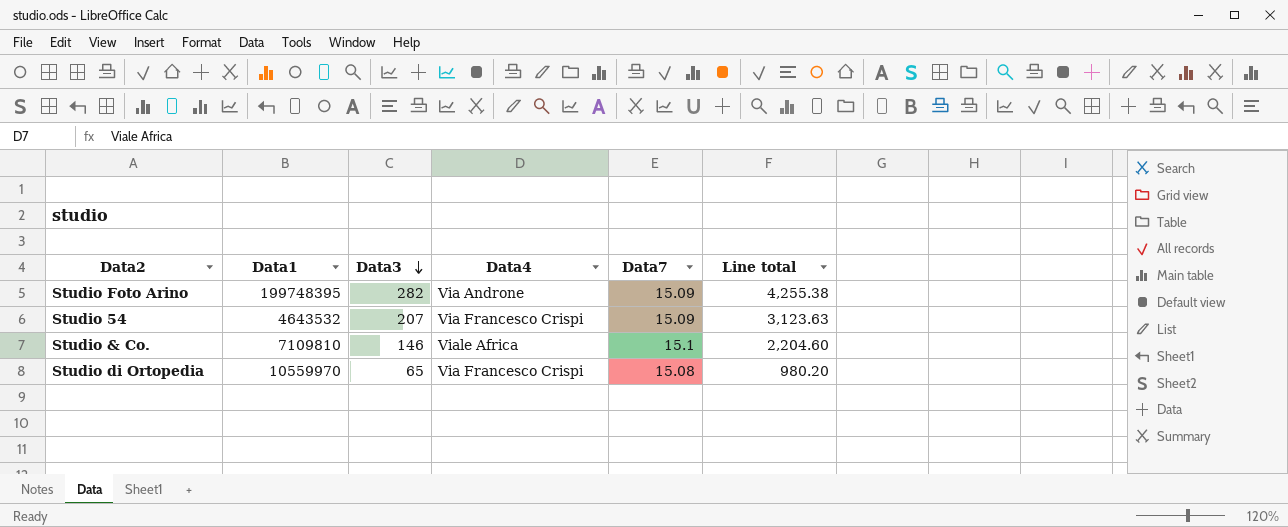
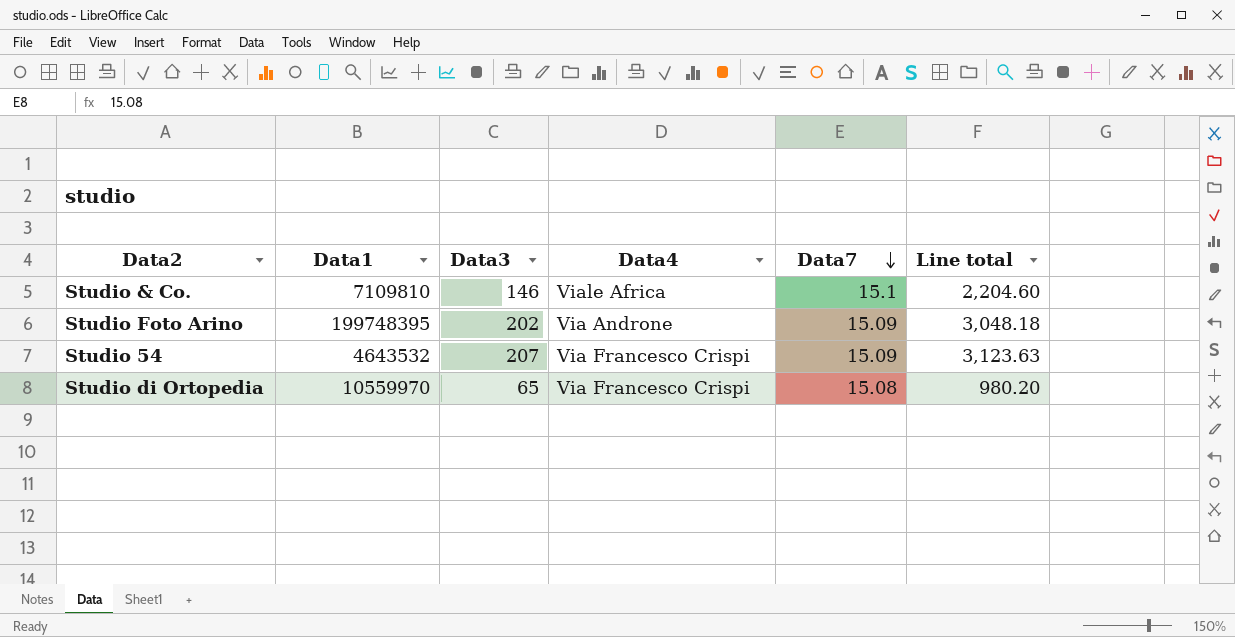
row order: Data3 descending -> Data7 descending
Studio Foto Arino | Data3: 282 -> 202
Studio Foto Arino | Line total: 4,255.38 -> 3,048.18

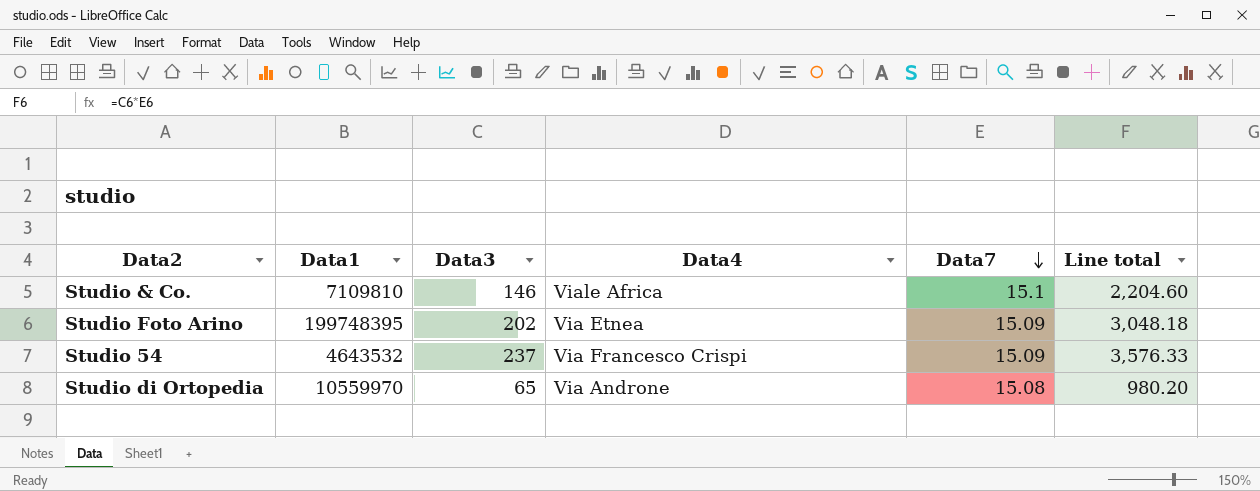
Studio Foto Arino | Data4: Via Androne -> Via Etnea
Studio 54 | Data3: 207 -> 237
Studio 54 | Line total: 3,123.63 -> 3,576.33
Studio di Ortopedia | Data4: Via Francesco Crispi -> Via Androne

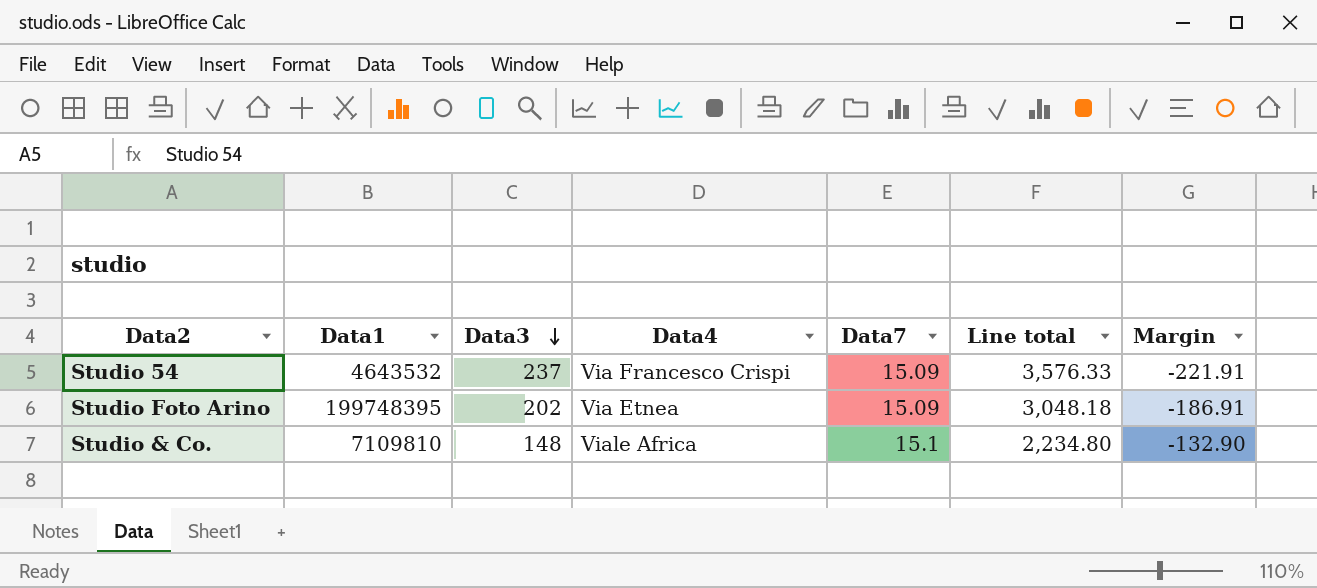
row order: Data7 descending -> Data3 descending
column Margin | formula: none -> [Data7] - [Data3]
row Studio di Ortopedia: 10559970 | 65 | Via Androne | 15.08 | 980.20 -> none
Studio & Co. | Data3: 146 -> 148
Studio & Co. | Line total: 2,204.60 -> 2,234.80

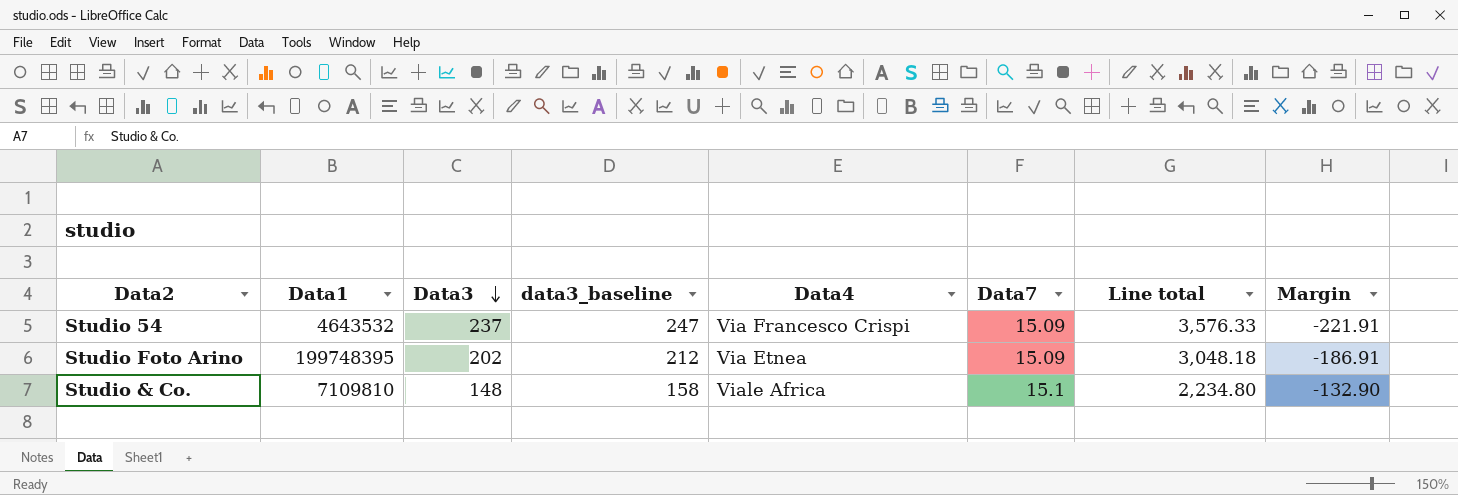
column data3_baseline | formula: none -> [Data3] + 10

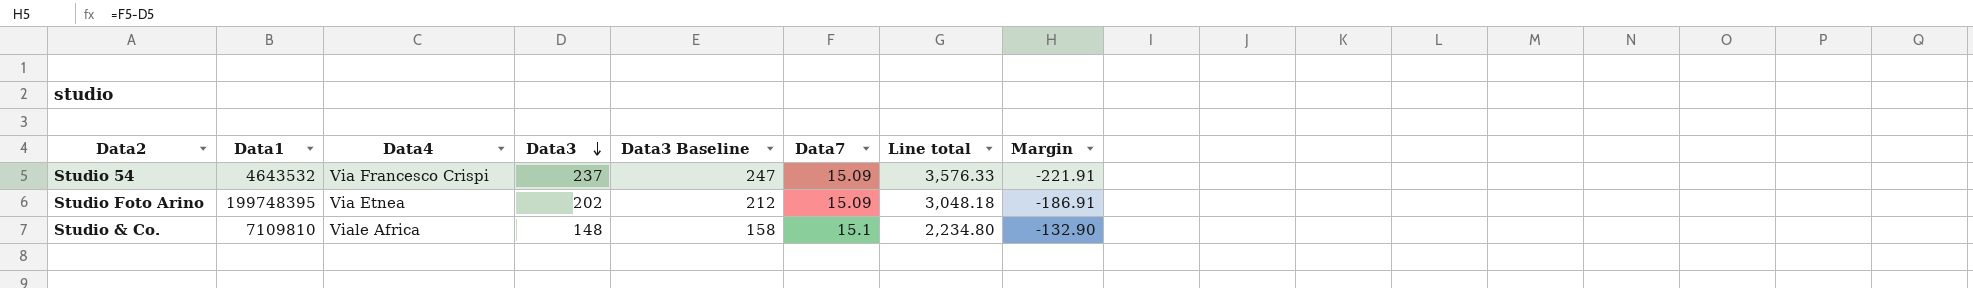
column Data4 | position: 5 -> 3
column name: data3_baseline -> Data3 Baseline

